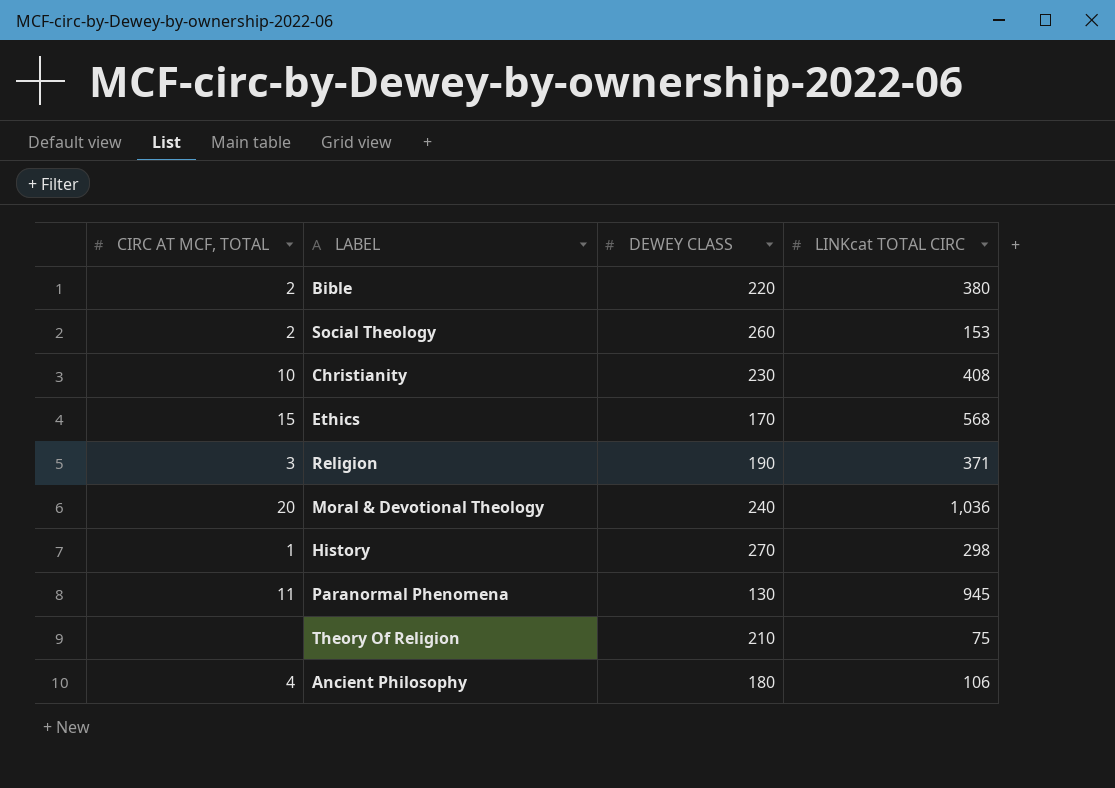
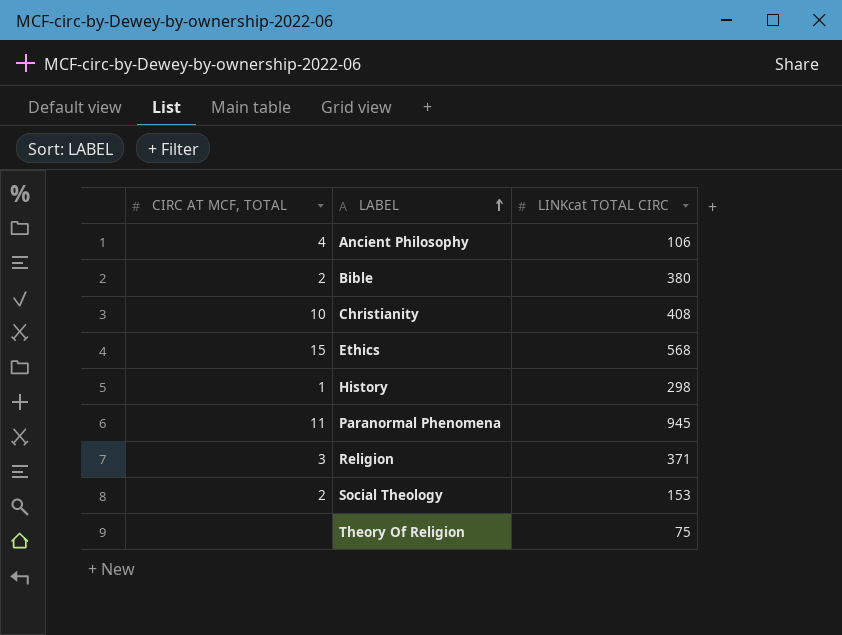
row order: none -> LABEL ascending
column DEWEY CLASS | position: 3 -> none
row Moral & Devotional Theology: 20 | 240 | 1,036 -> none

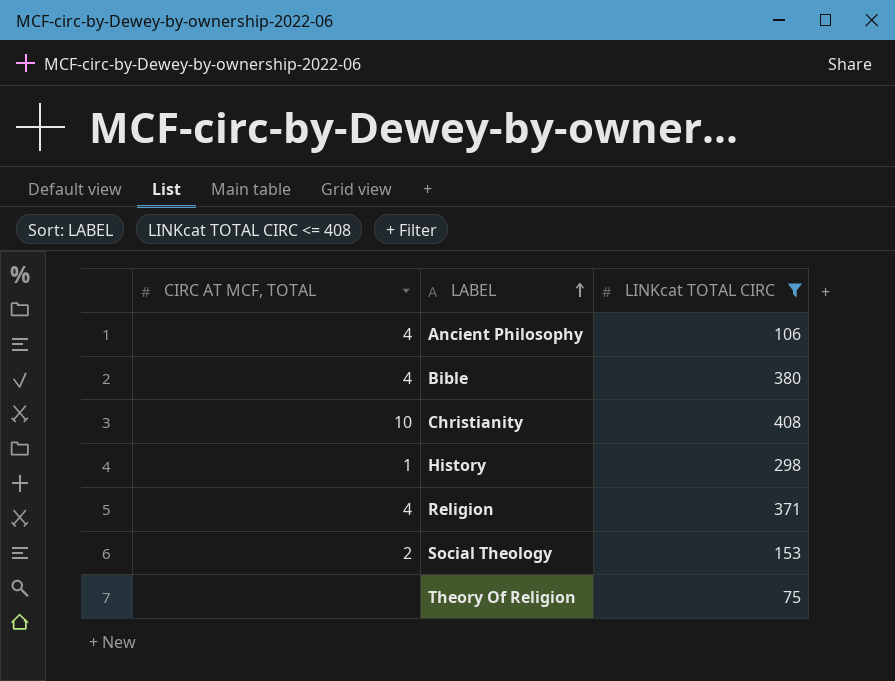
filter: none -> LINKcat TOTAL CIRC <= 408
Bible | CIRC AT MCF, TOTAL: 2 -> 4
Religion | CIRC AT MCF, TOTAL: 3 -> 4

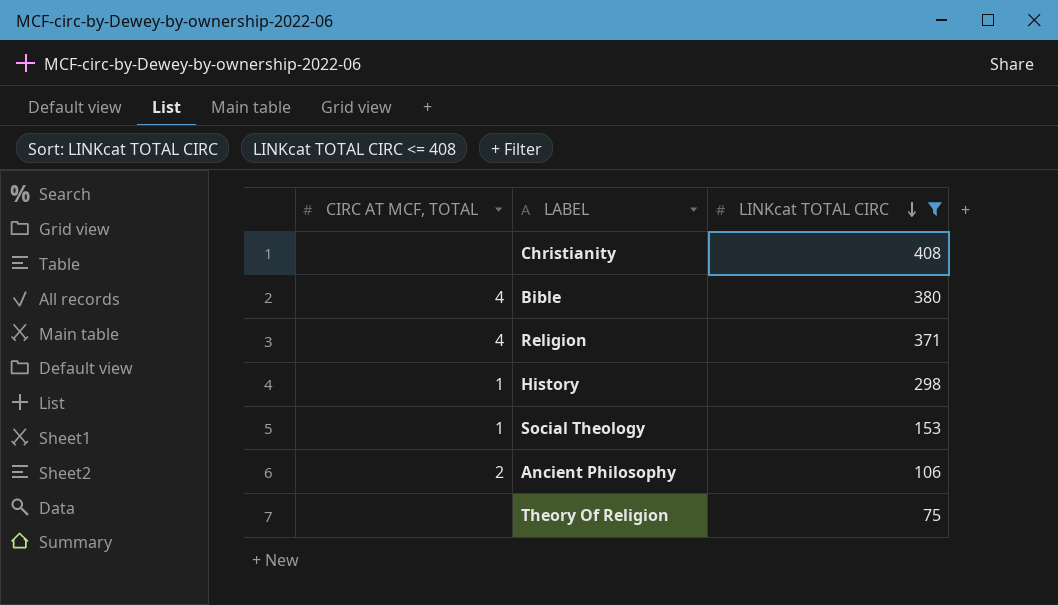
row order: LABEL ascending -> LINKcat TOTAL CIRC descending
Christianity | CIRC AT MCF, TOTAL: 10 -> none
Social Theology | CIRC AT MCF, TOTAL: 2 -> 1
Ancient Philosophy | CIRC AT MCF, TOTAL: 4 -> 2

